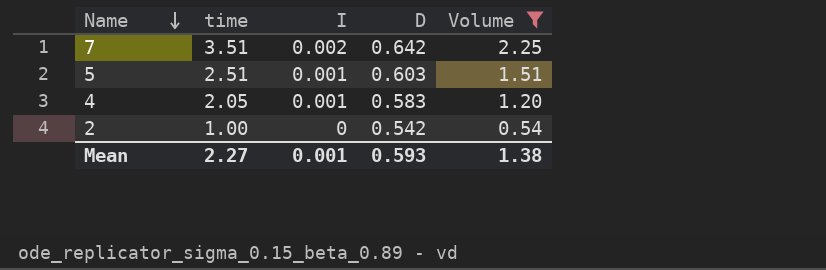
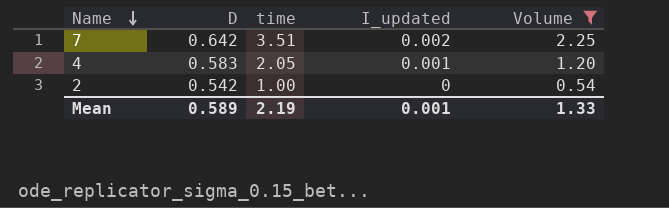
column D | position: 4 -> 2
column name: I -> I_updated
row 5: 2.51 | 0.001 | 0.603 | 1.51 -> none
Mean | D: 0.593 -> 0.589
Mean | time: 2.27 -> 2.19
Mean | Volume: 1.38 -> 1.33

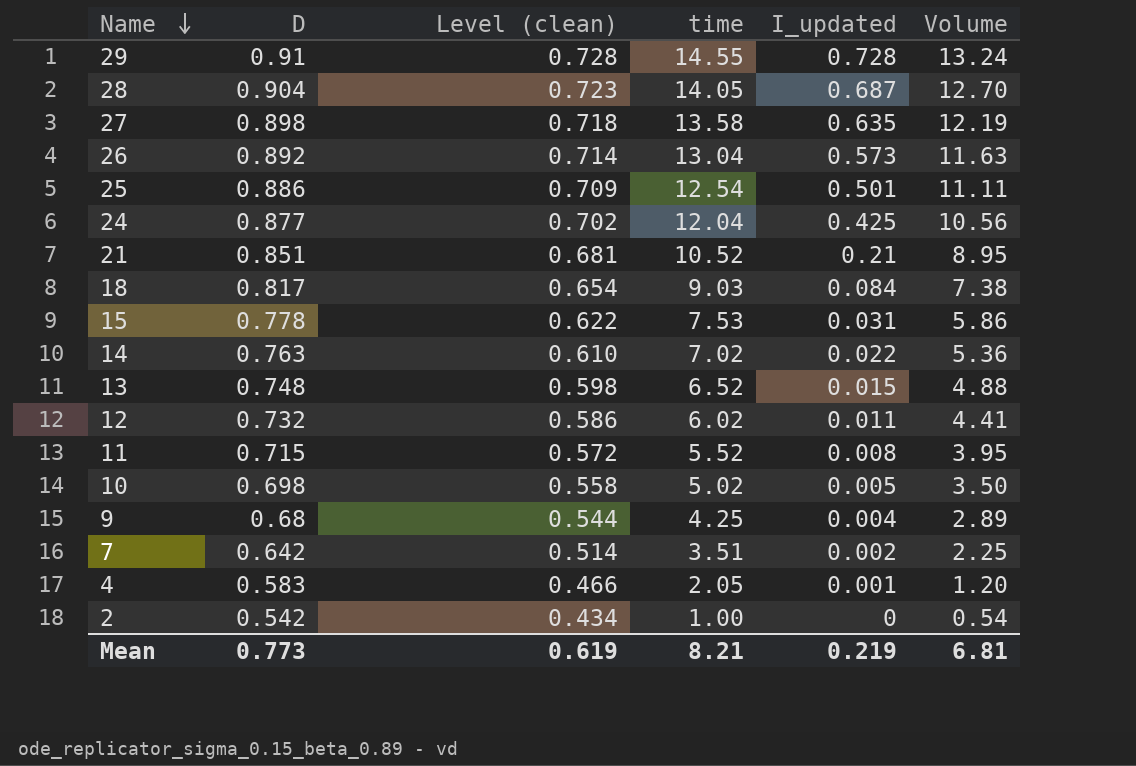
filter: Volume <= 2.25 -> none
column Level (clean) | formula: none -> [D] * 0.8
Mean | D: 0.589 -> 0.773
Mean | time: 2.19 -> 8.21
Mean | I_updated: 0.001 -> 0.219
Mean | Volume: 1.33 -> 6.81

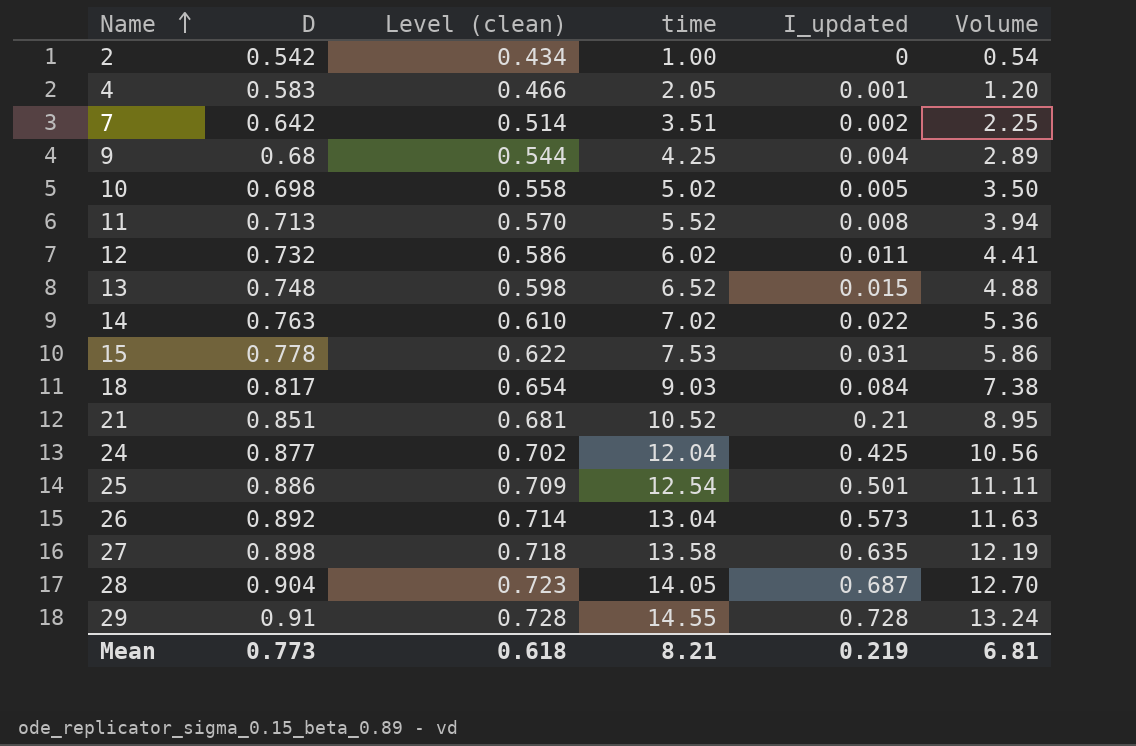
row order: Name descending -> Name ascending
11 | D: 0.715 -> 0.713
11 | Level (clean): 0.572 -> 0.570
11 | Volume: 3.95 -> 3.94
Mean | Level (clean): 0.619 -> 0.618

